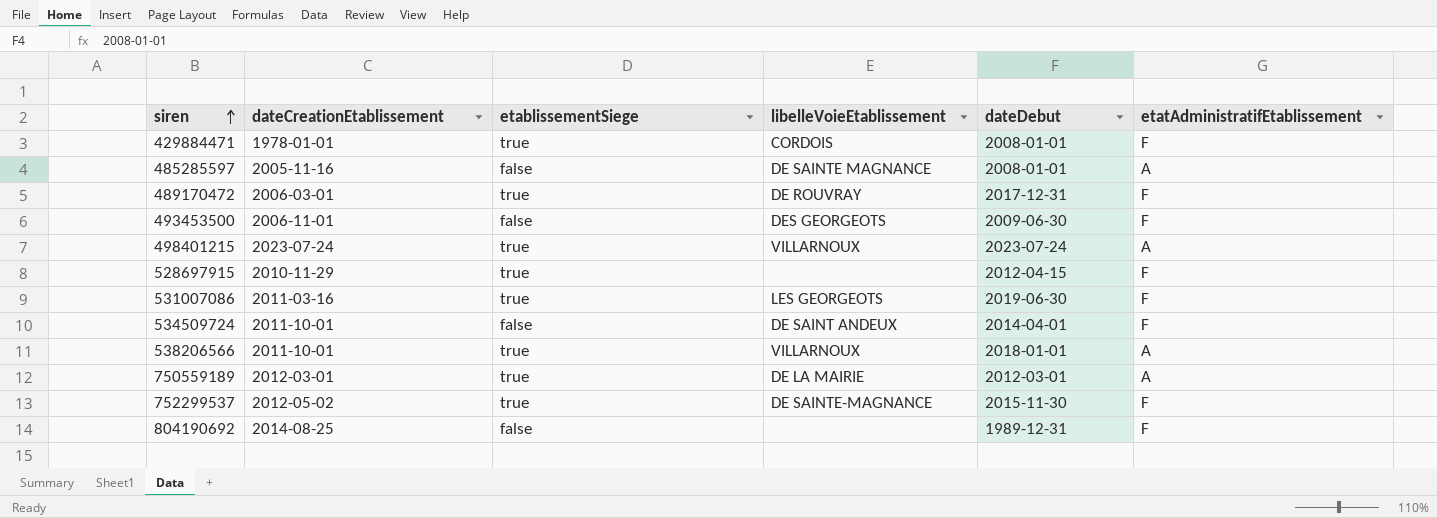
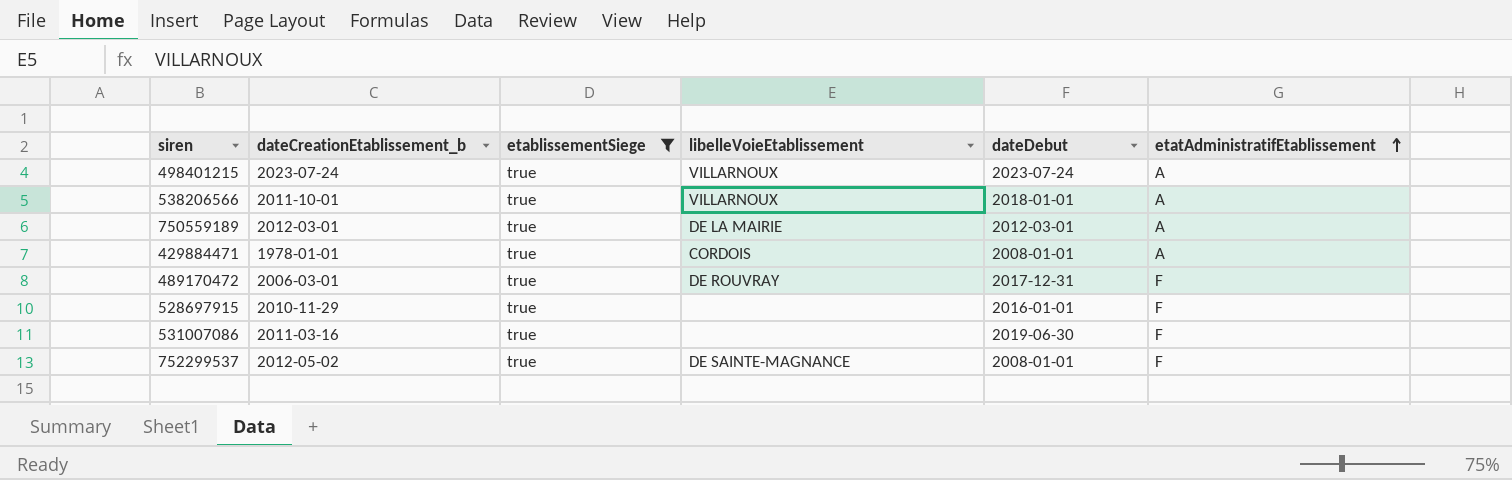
filter: none -> etablissementSiege = true
row order: siren ascending -> etatAdministratifEtablissement ascending
column name: dateCreationEtablissement -> dateCreationEtablissement_b
429884471 | etatAdministratifEtablissement: F -> A
528697915 | dateDebut: 2012-04-15 -> 2016-01-01
531007086 | libelleVoieEtablissement: LES GEORGEOTS -> none
752299537 | dateDebut: 2015-11-30 -> 2008-01-01

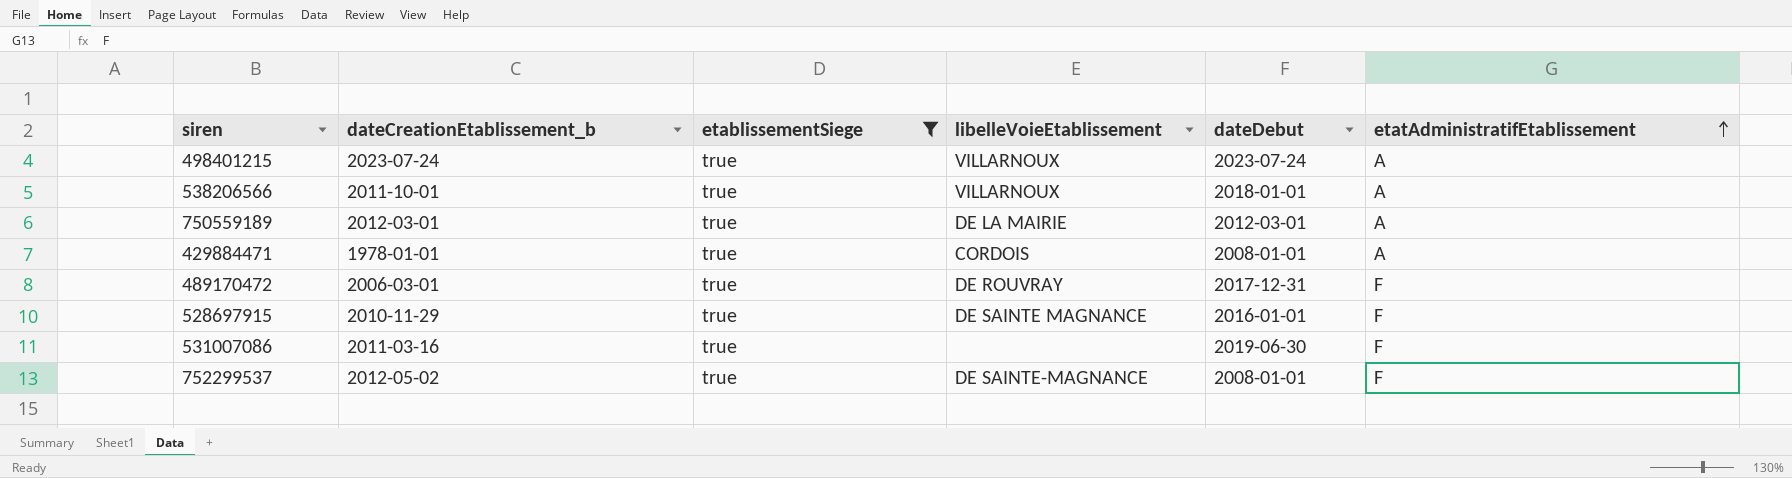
528697915 | libelleVoieEtablissement: none -> DE SAINTE MAGNANCE

